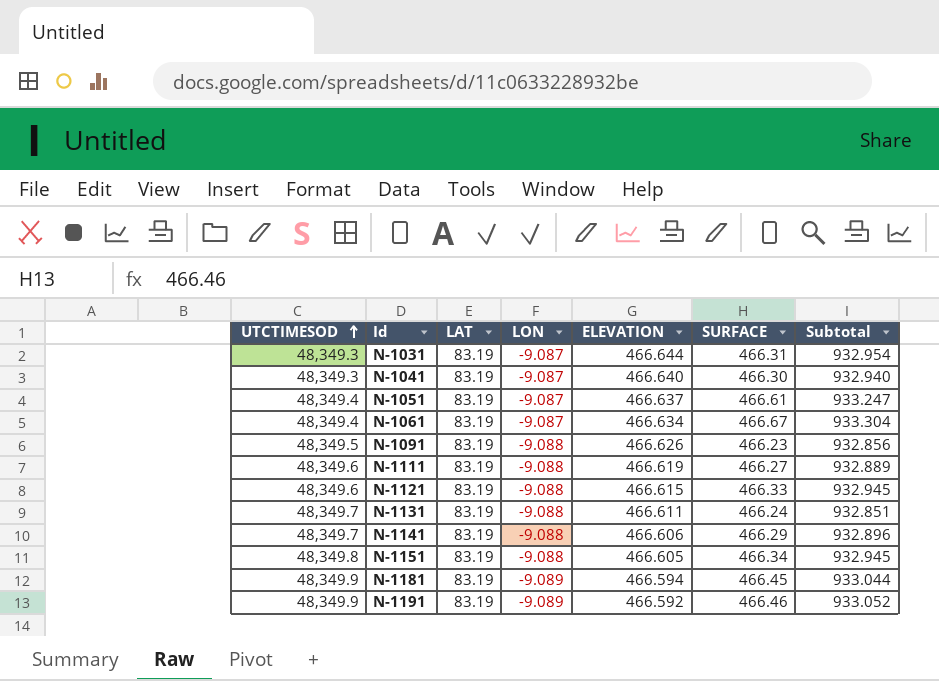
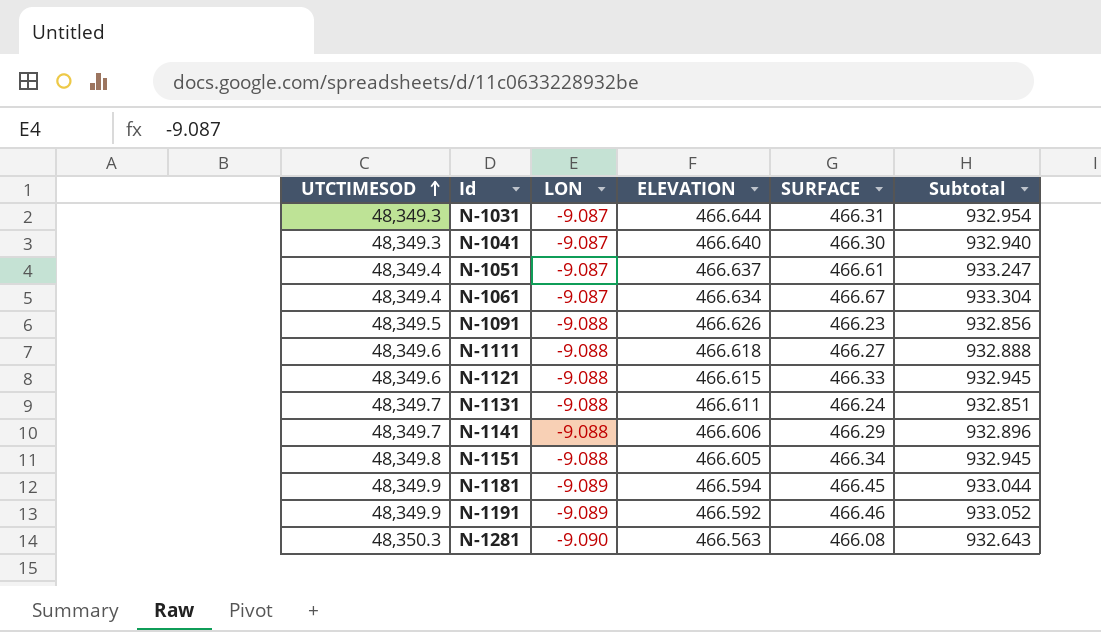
column LAT | position: 3 -> none
N-1111 | ELEVATION: 466.619 -> 466.618
N-1111 | Subtotal: 932.889 -> 932.888
row N-1281: none -> 48,350.3 | -9.090 | 466.563 | 466.08 | 932.643

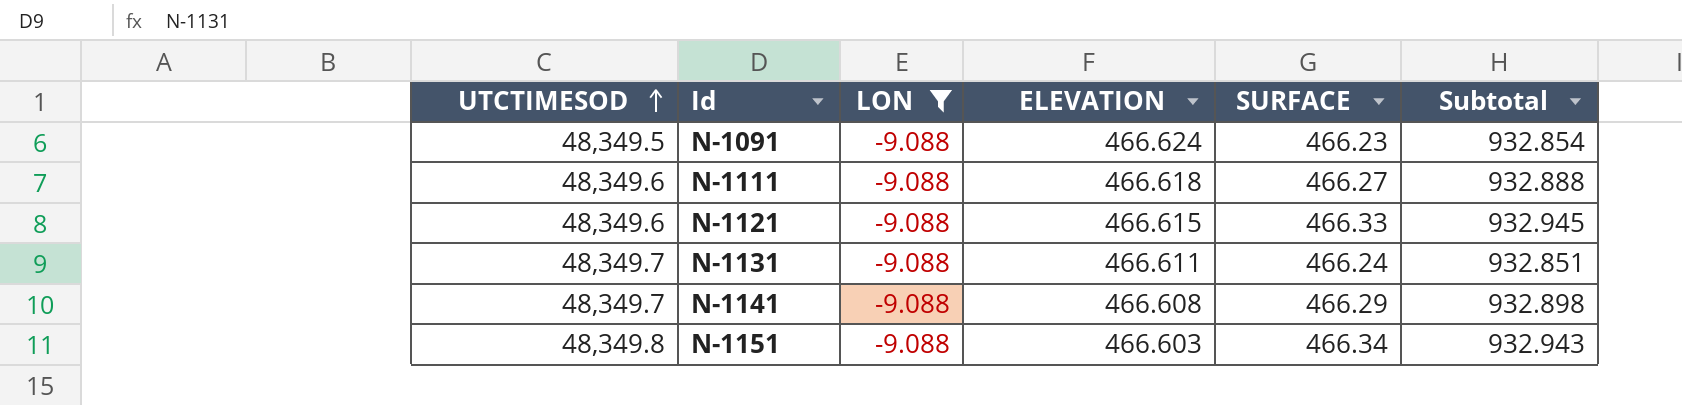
filter: none -> LON = -9.088
N-1091 | ELEVATION: 466.626 -> 466.624
N-1091 | Subtotal: 932.856 -> 932.854
N-1141 | ELEVATION: 466.606 -> 466.608
N-1141 | Subtotal: 932.896 -> 932.898
N-1151 | ELEVATION: 466.605 -> 466.603
N-1151 | Subtotal: 932.945 -> 932.943

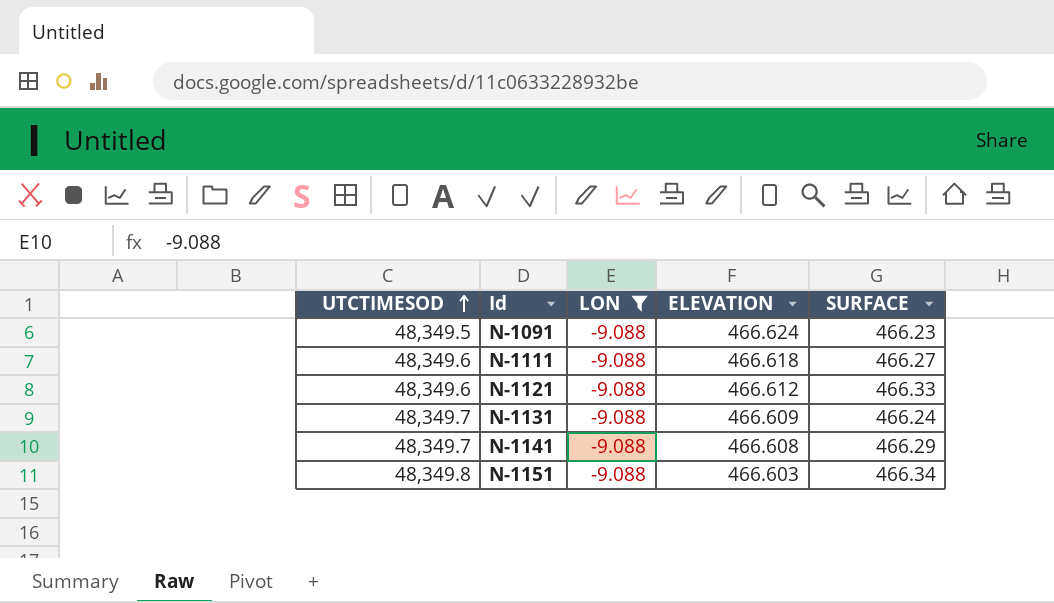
column Subtotal | formula: [ELEVATION] + [SURFACE] -> none
N-1121 | ELEVATION: 466.615 -> 466.612
N-1131 | ELEVATION: 466.611 -> 466.609

